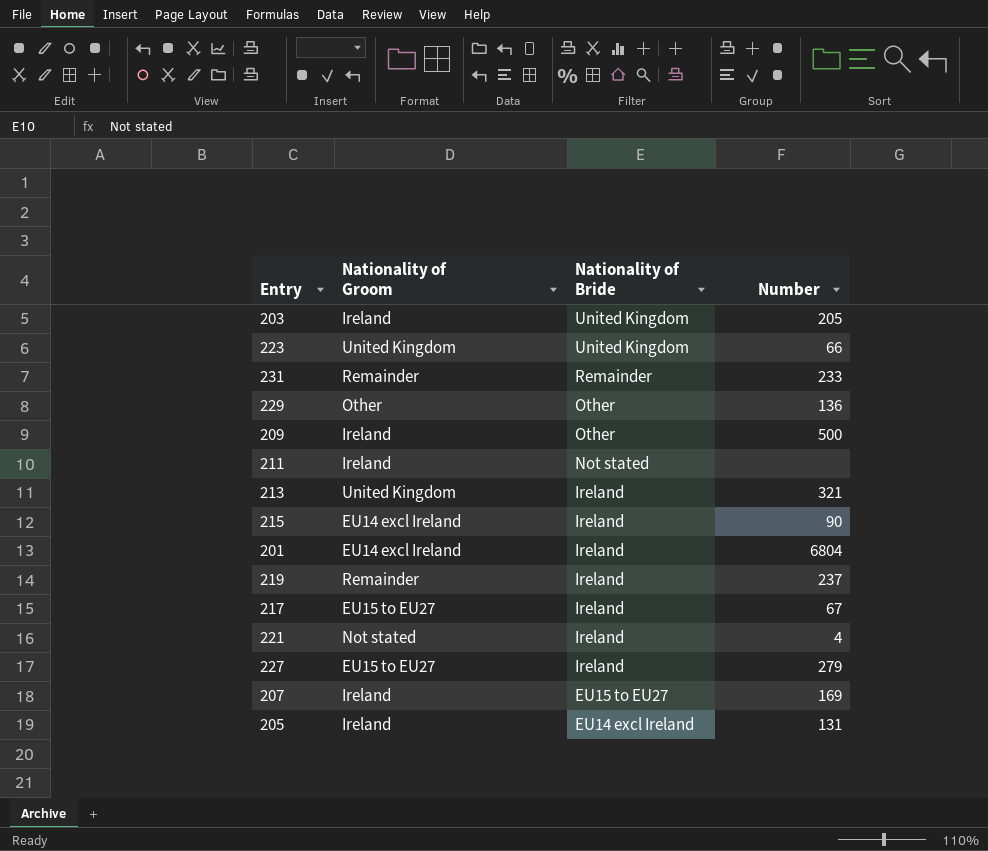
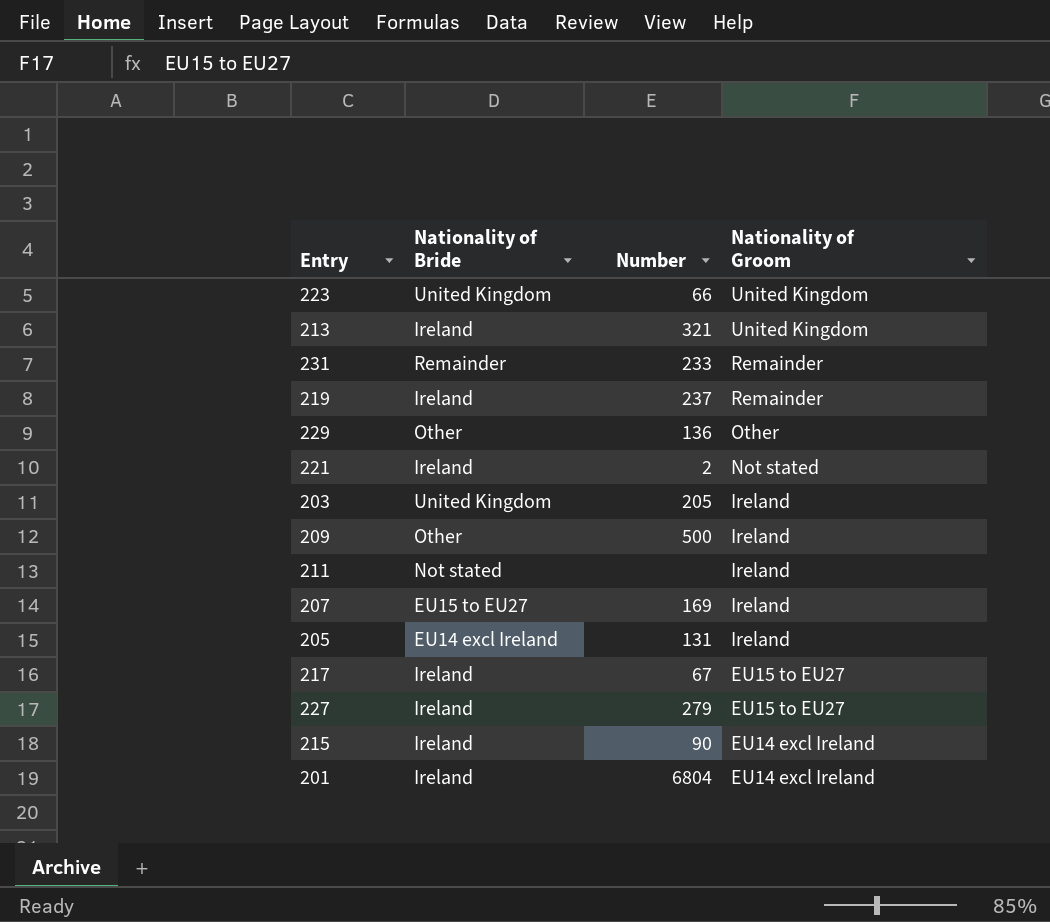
row order: Nationality of Bride descending -> Nationality of Groom descending
column Nationality of Groom | position: 2 -> 4
221 | Number: 4 -> 2

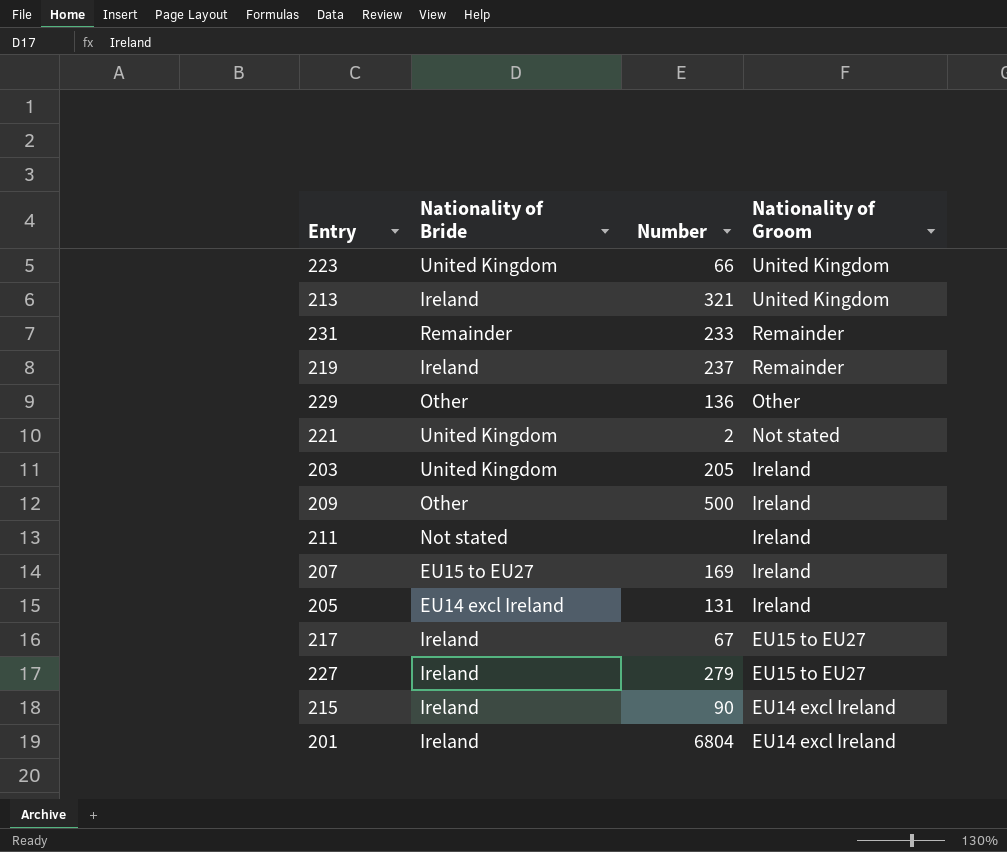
221 | Nationality of Bride: Ireland -> United Kingdom

